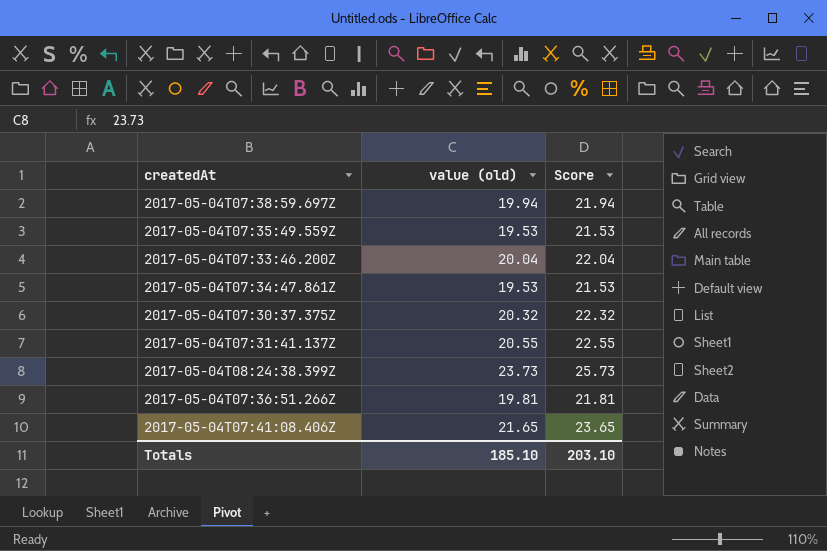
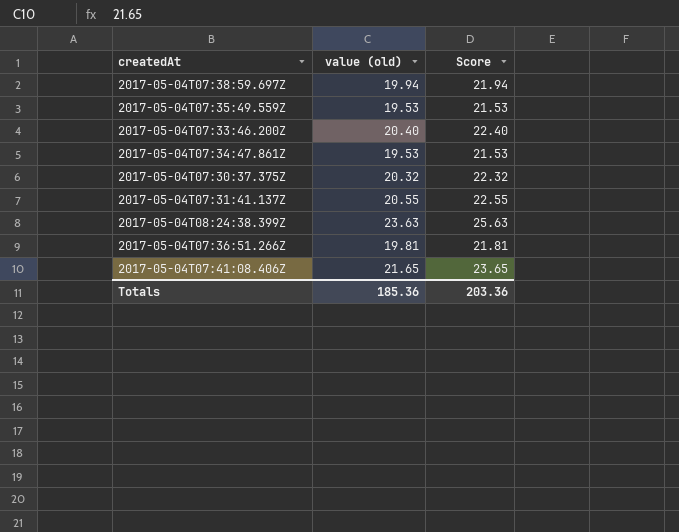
2017-05-04T07:33:46.200Z | value (old): 20.04 -> 20.40
2017-05-04T07:33:46.200Z | Score: 22.04 -> 22.40
2017-05-04T08:24:38.399Z | value (old): 23.73 -> 23.63
2017-05-04T08:24:38.399Z | Score: 25.73 -> 25.63
Totals | value (old): 185.10 -> 185.36
Totals | Score: 203.10 -> 203.36

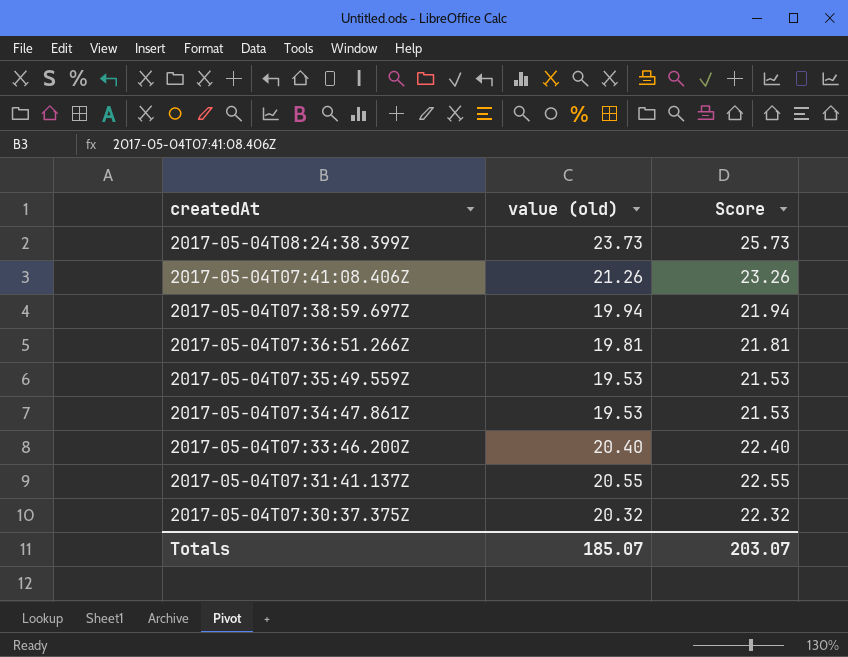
row order: none -> createdAt descending
2017-05-04T08:24:38.399Z | value (old): 23.63 -> 23.73
2017-05-04T08:24:38.399Z | Score: 25.63 -> 25.73
2017-05-04T07:41:08.406Z | value (old): 21.65 -> 21.26
2017-05-04T07:41:08.406Z | Score: 23.65 -> 23.26
Totals | value (old): 185.36 -> 185.07
Totals | Score: 203.36 -> 203.07

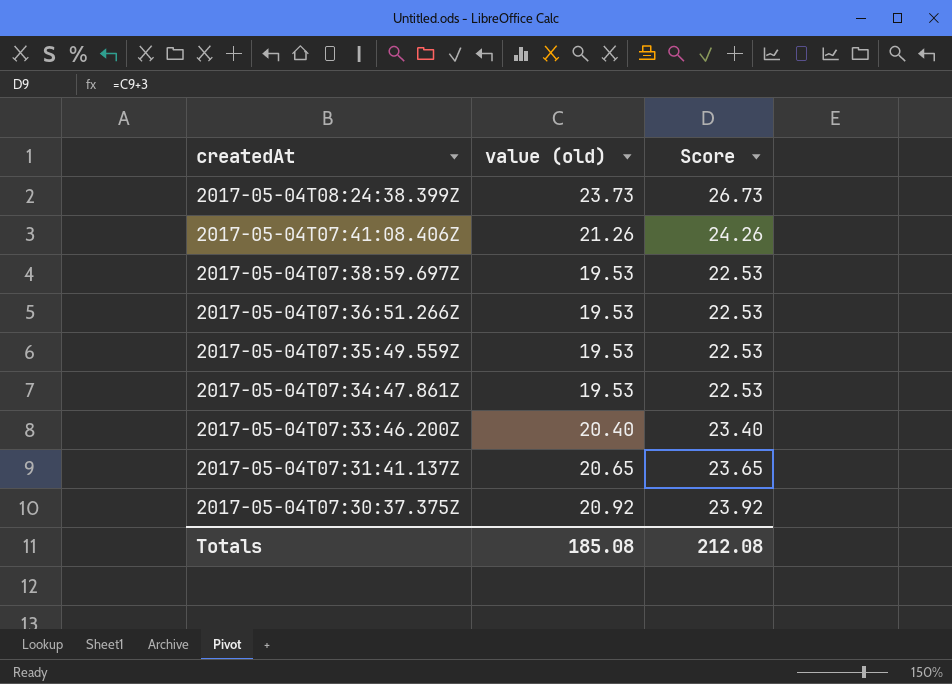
column Score | formula: [value (old)] + 2 -> [value (old)] + 3
2017-05-04T07:38:59.697Z | value (old): 19.94 -> 19.53
2017-05-04T07:36:51.266Z | value (old): 19.81 -> 19.53
2017-05-04T07:31:41.137Z | value (old): 20.55 -> 20.65
2017-05-04T07:30:37.375Z | value (old): 20.32 -> 20.92
Totals | value (old): 185.07 -> 185.08
Totals | Score: 203.07 -> 212.08

